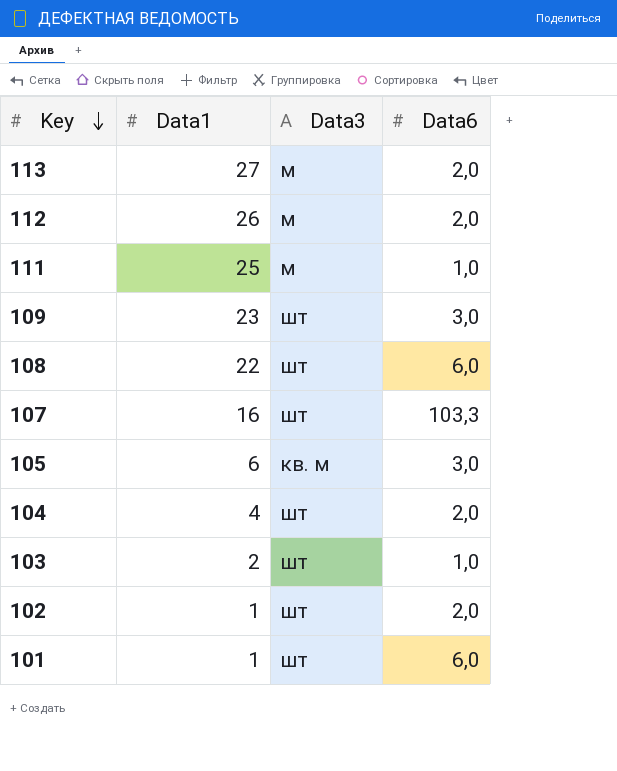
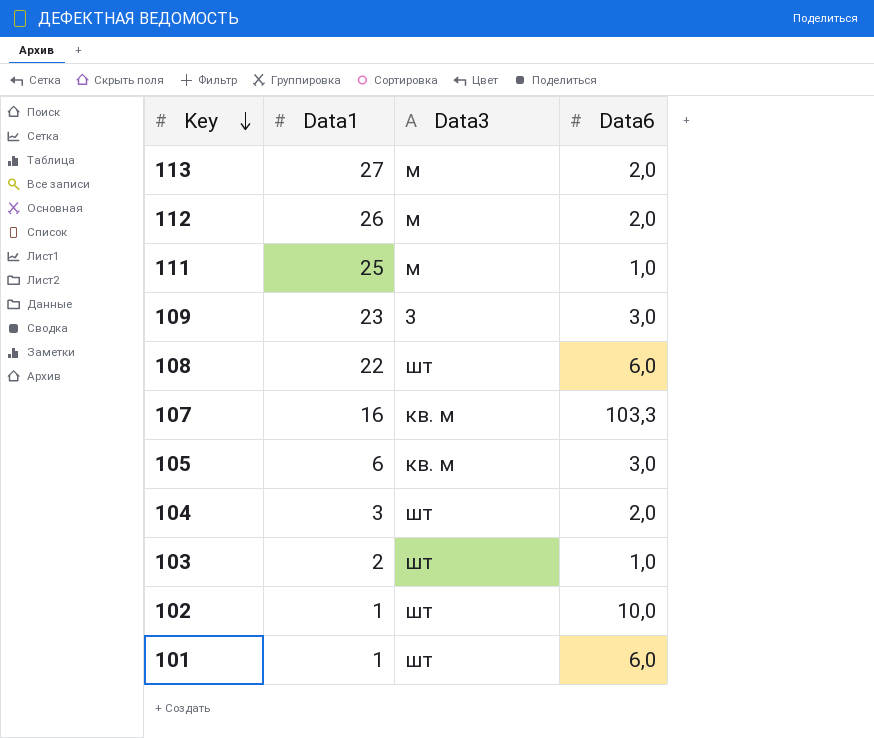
109 | Data3: шт -> 3
107 | Data3: шт -> кв. м
104 | Data1: 4 -> 3
102 | Data6: 2,0 -> 10,0

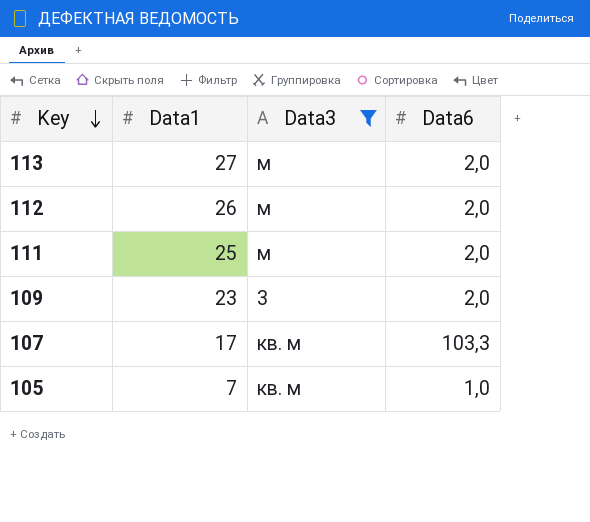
filter: none -> Data3 != шт
111 | Data6: 1,0 -> 2,0
109 | Data6: 3,0 -> 2,0
107 | Data1: 16 -> 17
105 | Data1: 6 -> 7
105 | Data6: 3,0 -> 1,0

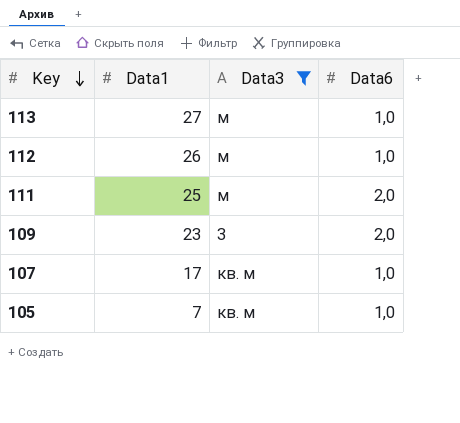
113 | Data6: 2,0 -> 1,0
112 | Data6: 2,0 -> 1,0
107 | Data6: 103,3 -> 1,0

